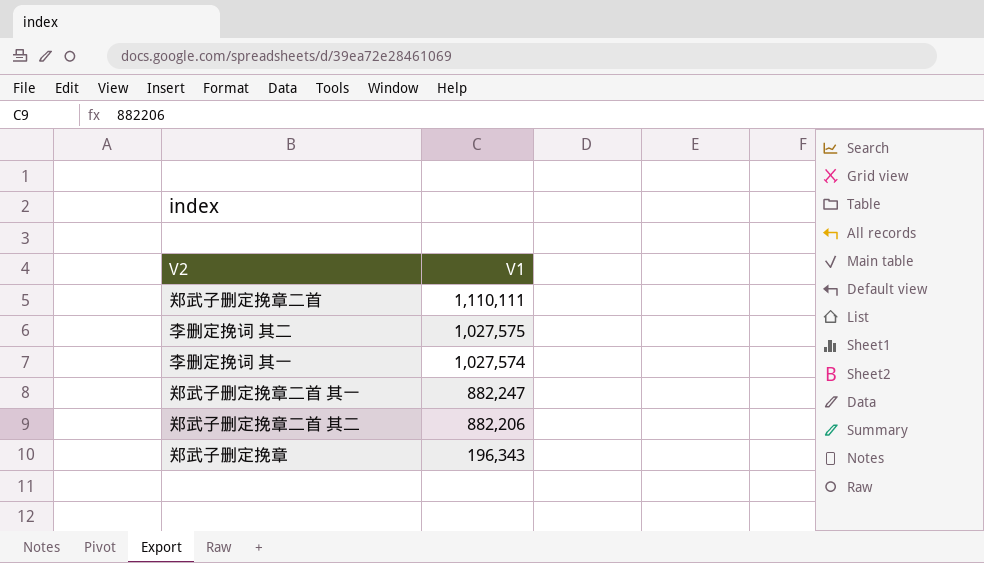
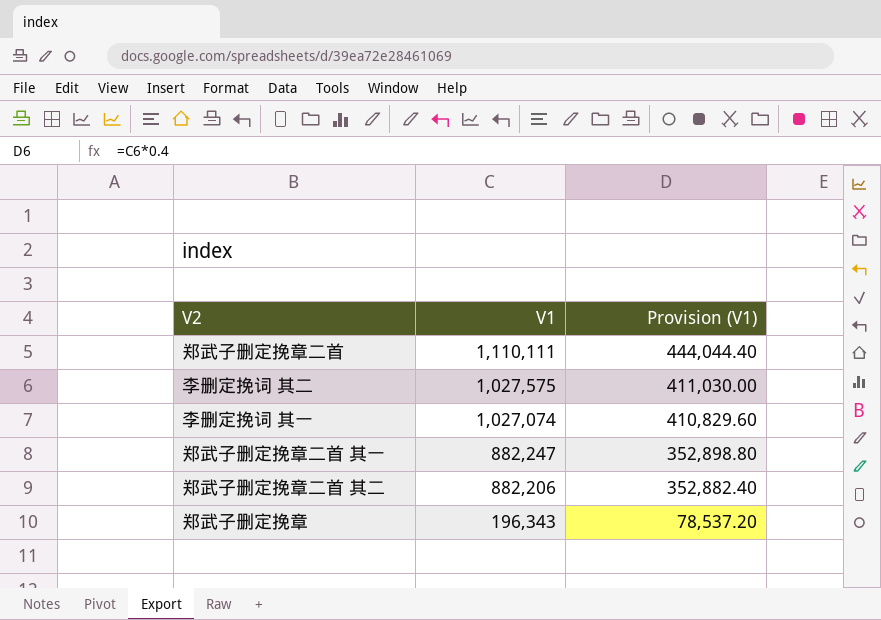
column Provision (V1) | formula: none -> [V1] * 0.4
李删定挽词 其一 | V1: 1,027,574 -> 1,027,074

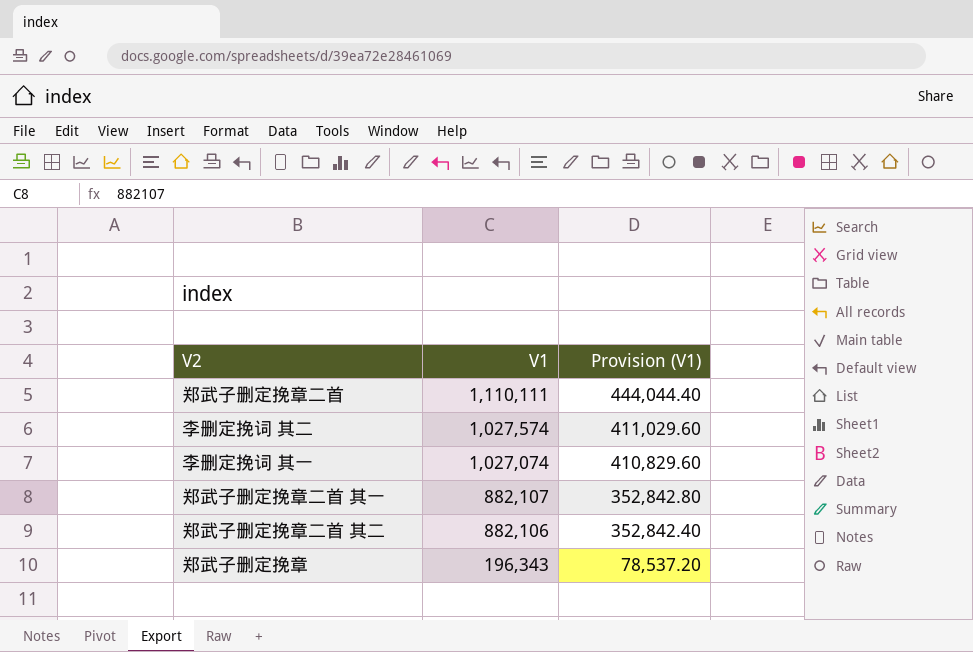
李删定挽词 其二 | V1: 1,027,575 -> 1,027,574
李删定挽词 其二 | Provision (V1): 411,030.00 -> 411,029.60
郑武子删定挽章二首 其一 | V1: 882,247 -> 882,107
郑武子删定挽章二首 其一 | Provision (V1): 352,898.80 -> 352,842.80
郑武子删定挽章二首 其二 | V1: 882,206 -> 882,106
郑武子删定挽章二首 其二 | Provision (V1): 352,882.40 -> 352,842.40

